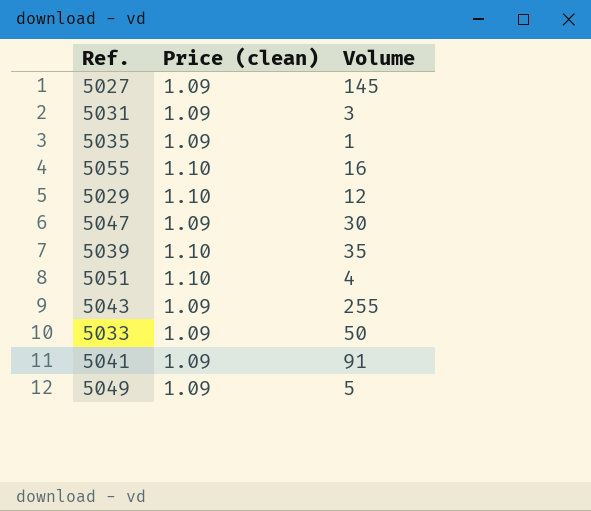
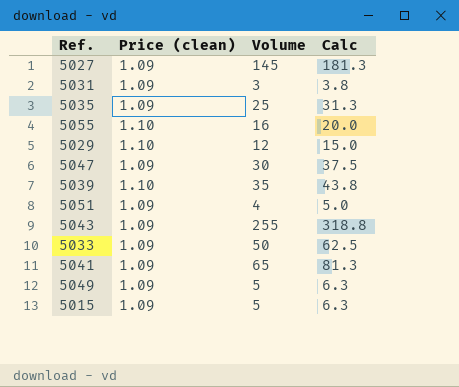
column Calc | formula: none -> [Volume] * 1.25
5035 | Volume: 1 -> 25
5051 | Price (clean): 1.10 -> 1.09
5041 | Volume: 91 -> 65
row 5015: none -> 1.09 | 5 | 6.3

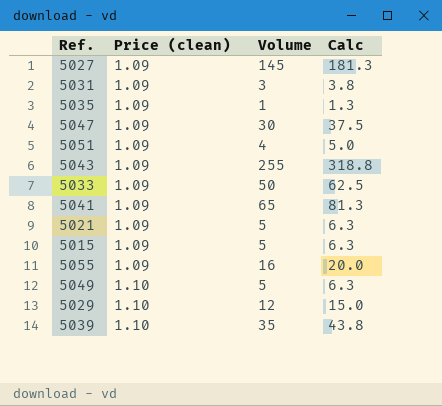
row order: none -> Price (clean) ascending
5035 | Volume: 25 -> 1
5035 | Calc: 31.3 -> 1.3
row 5021: none -> 1.09 | 5 | 6.3
5055 | Price (clean): 1.10 -> 1.09
5049 | Price (clean): 1.09 -> 1.10

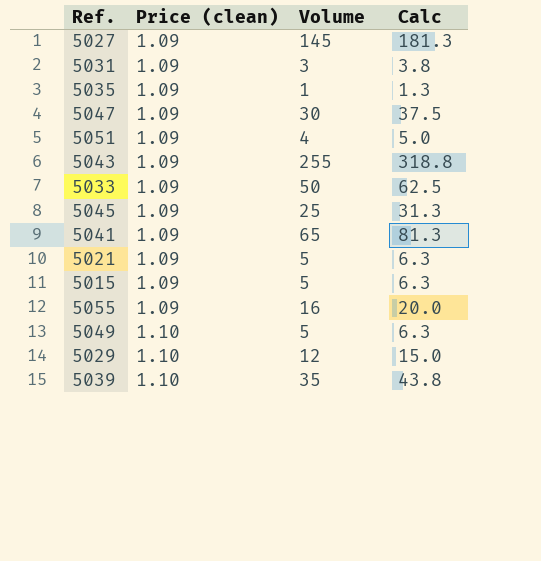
row 5045: none -> 1.09 | 25 | 31.3

